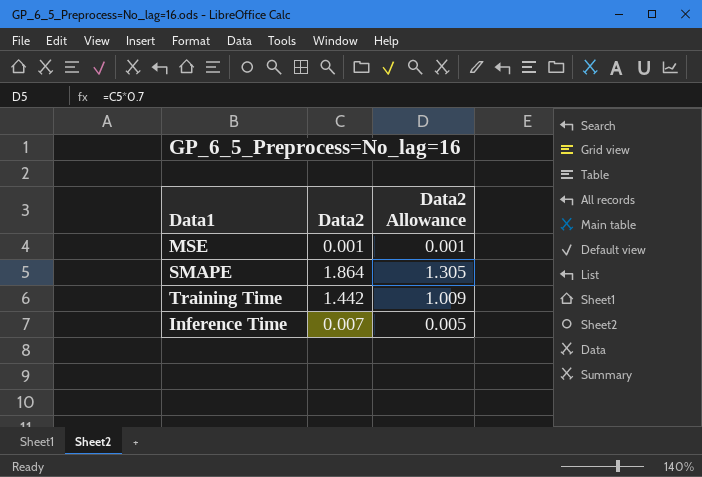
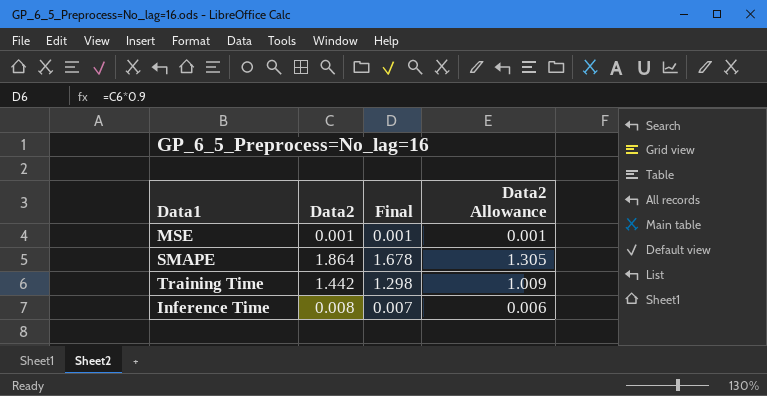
column Final | formula: none -> [Data2] * 0.9
Inference Time | Data2: 0.007 -> 0.008
Inference Time | Data2 Allowance: 0.005 -> 0.006

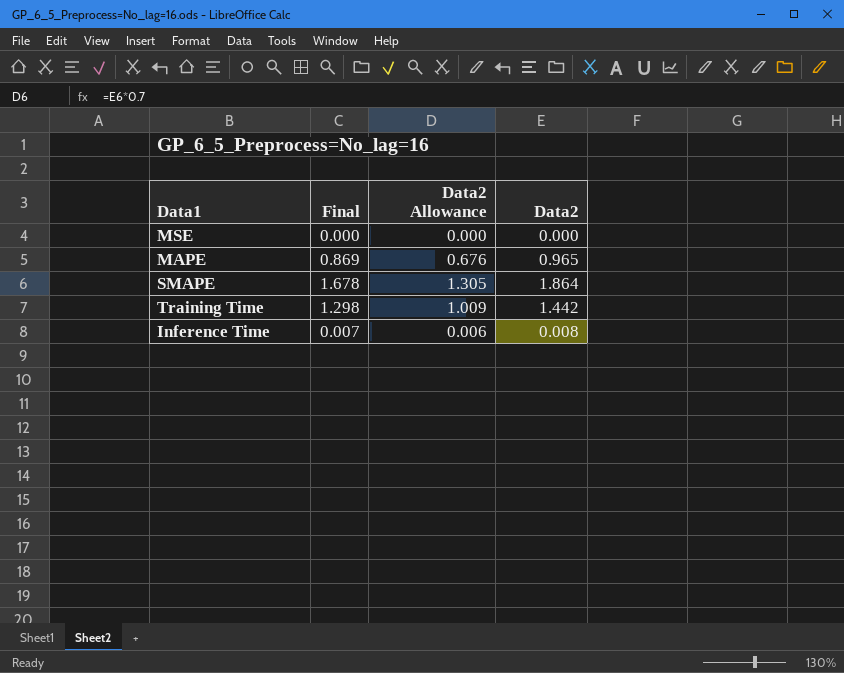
column Data2 | position: 2 -> 4
MSE | Final: 0.001 -> 0.000
MSE | Data2 Allowance: 0.001 -> 0.000
MSE | Data2: 0.001 -> 0.000
row MAPE: none -> 0.869 | 0.676 | 0.965

